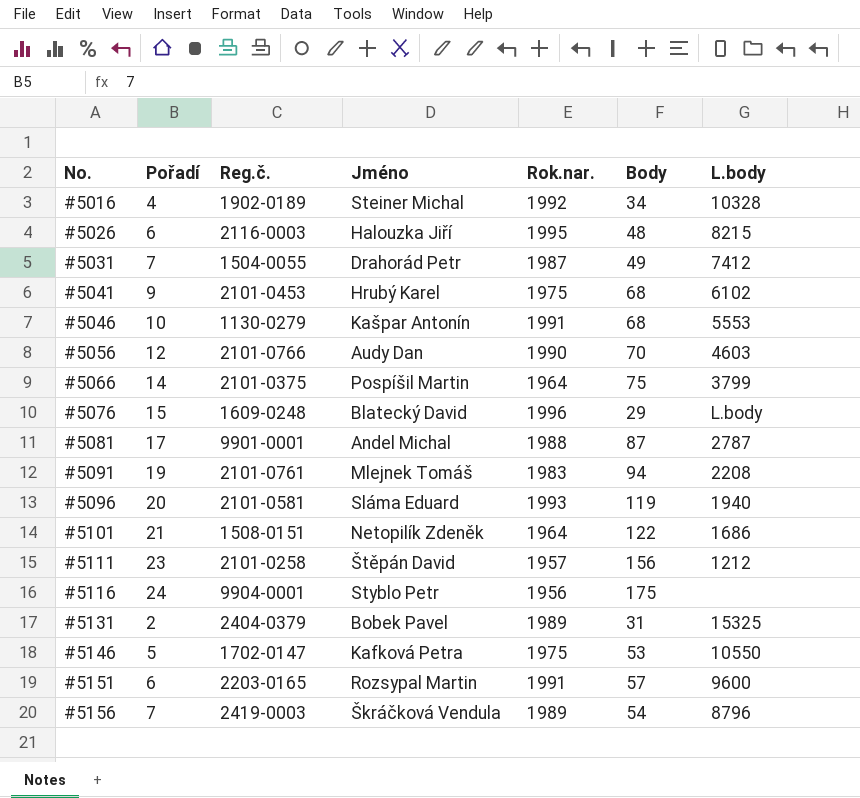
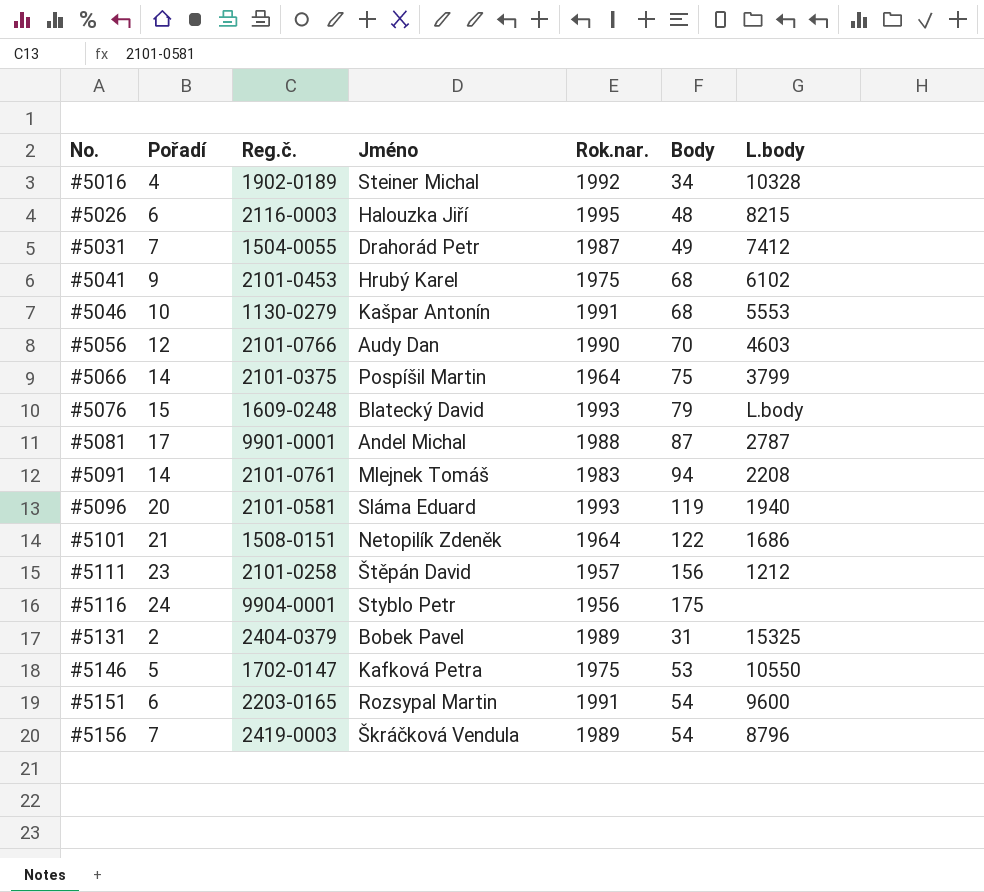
#5076 | Rok.nar.: 1996 -> 1993
#5076 | Body: 29 -> 79
#5091 | Pořadí: 19 -> 14
#5151 | Body: 57 -> 54

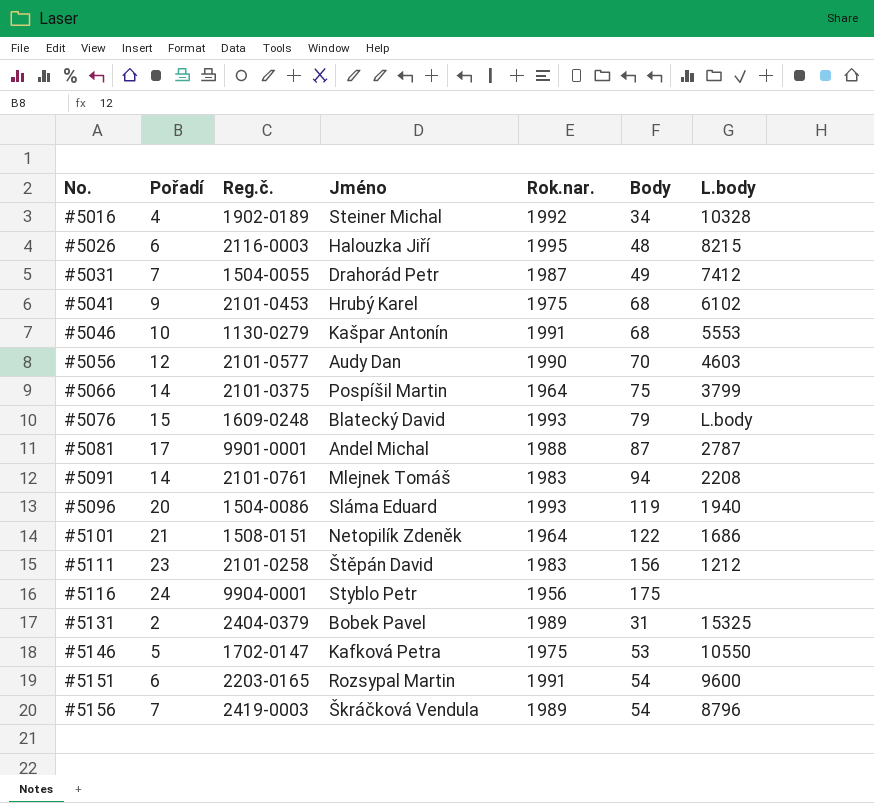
#5056 | Reg.č.: 2101-0766 -> 2101-0577
#5096 | Reg.č.: 2101-0581 -> 1504-0086
#5111 | Rok.nar.: 1957 -> 1983

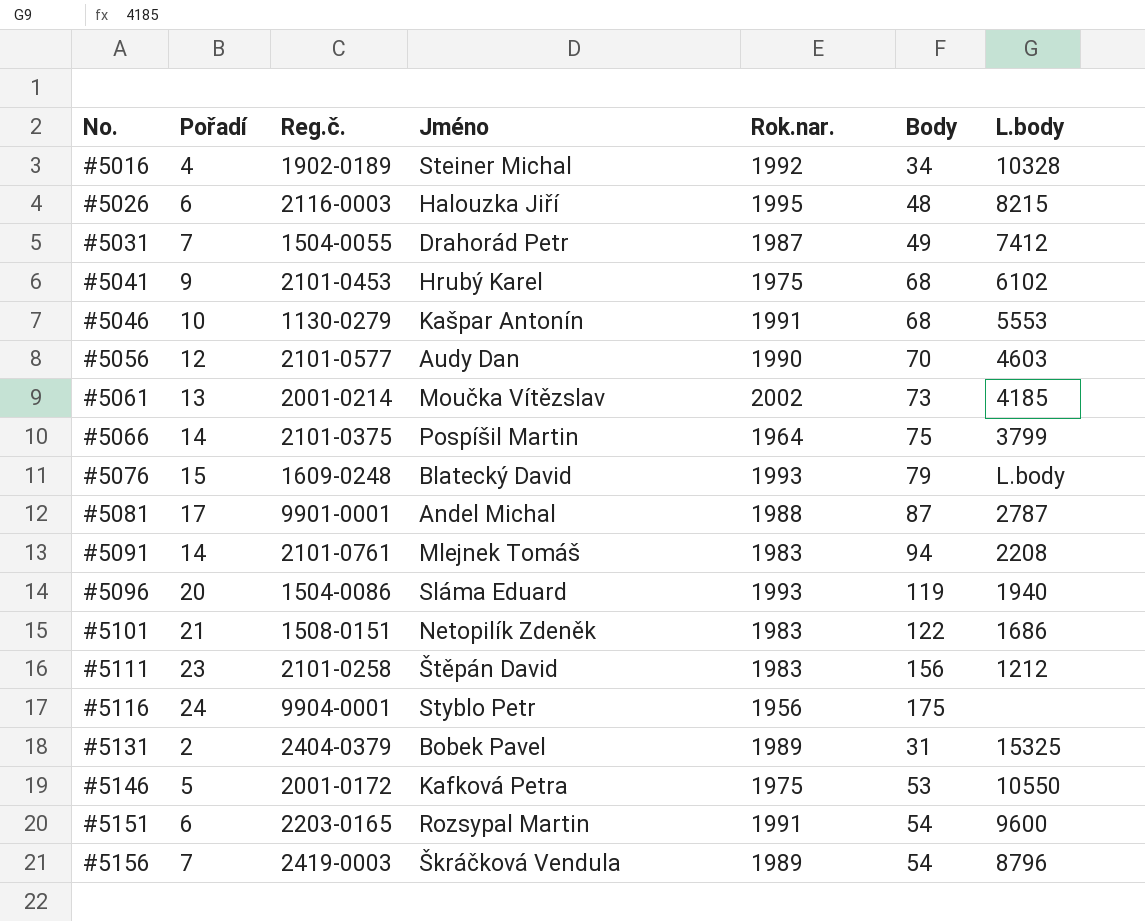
row #5061: none -> 13 | 2001-0214 | Moučka Vítězslav | 2002 | 73 | 4185
#5101 | Rok.nar.: 1964 -> 1983
#5146 | Reg.č.: 1702-0147 -> 2001-0172

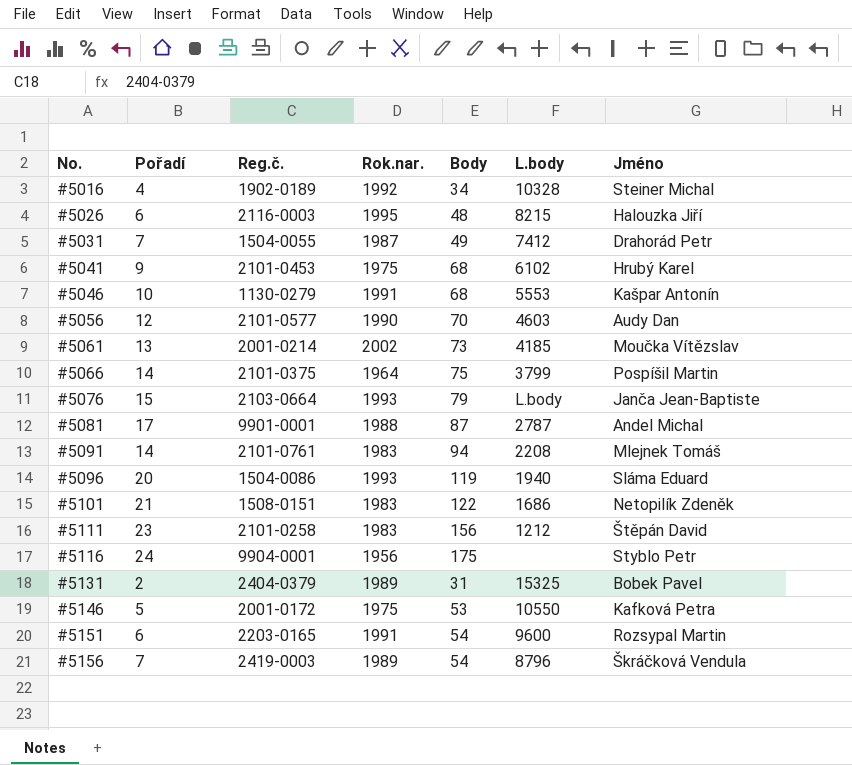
column Jméno | position: 4 -> 7
#5076 | Reg.č.: 1609-0248 -> 2103-0664
#5076 | Jméno: Blatecký David -> Janča Jean-Baptiste

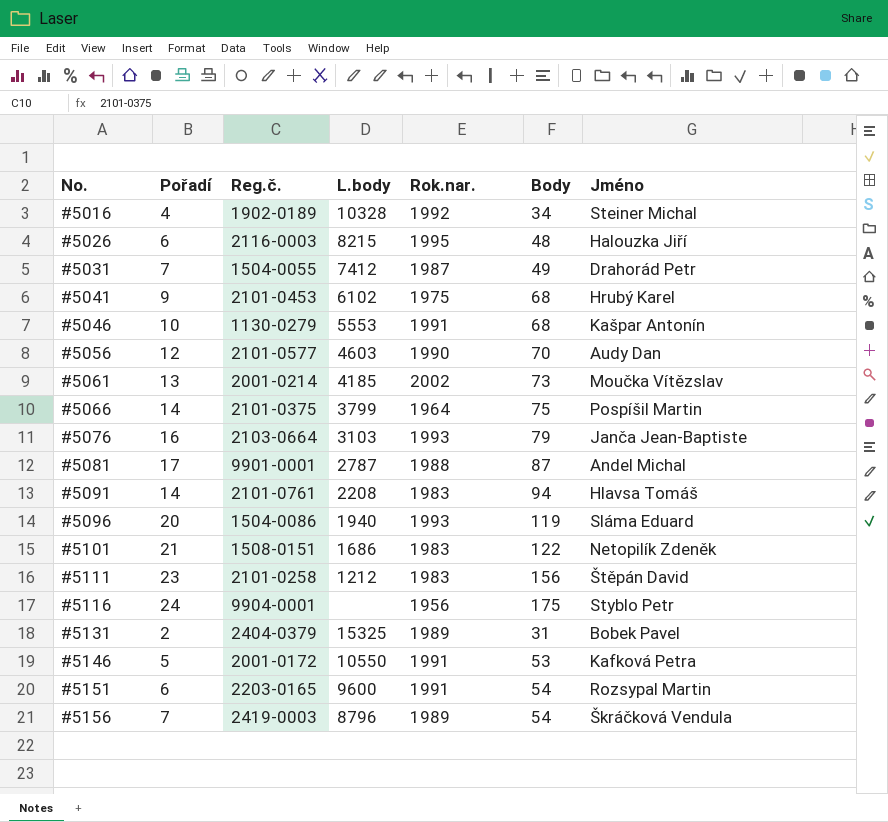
column L.body | position: 6 -> 4
#5076 | Pořadí: 15 -> 16
#5076 | L.body: L.body -> 3103
#5091 | Jméno: Mlejnek Tomáš -> Hlavsa Tomáš
#5146 | Rok.nar.: 1975 -> 1991

